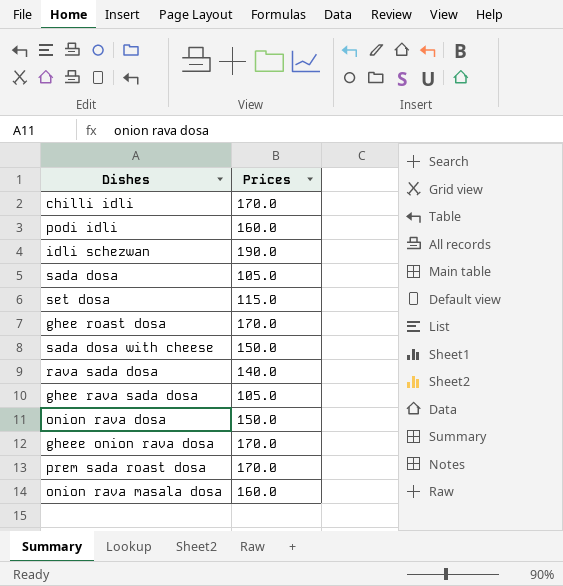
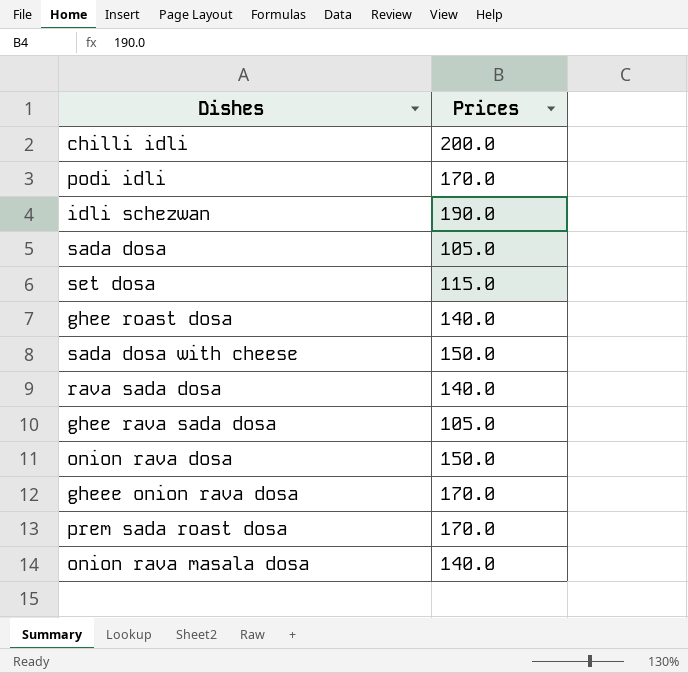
chilli idli | Prices: 170.0 -> 200.0
podi idli | Prices: 160.0 -> 170.0
ghee roast dosa | Prices: 170.0 -> 140.0
onion rava masala dosa | Prices: 160.0 -> 140.0

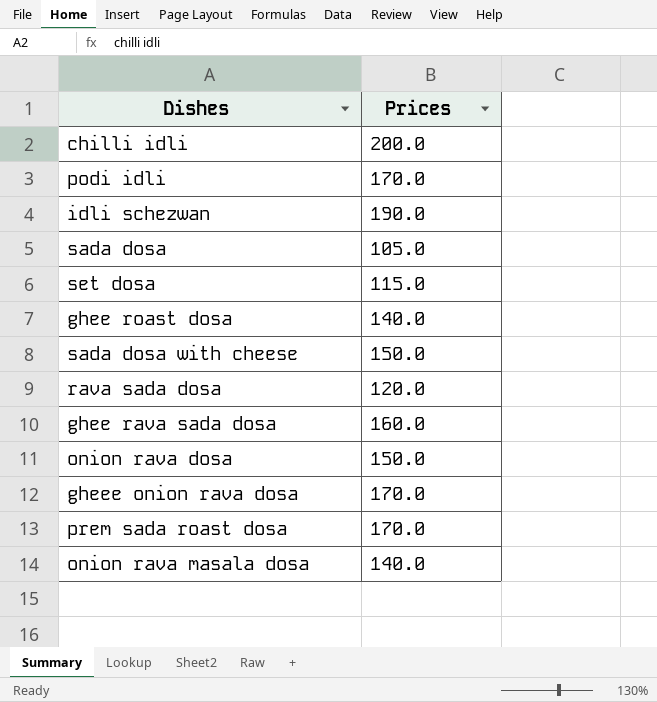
rava sada dosa | Prices: 140.0 -> 120.0
ghee rava sada dosa | Prices: 105.0 -> 160.0

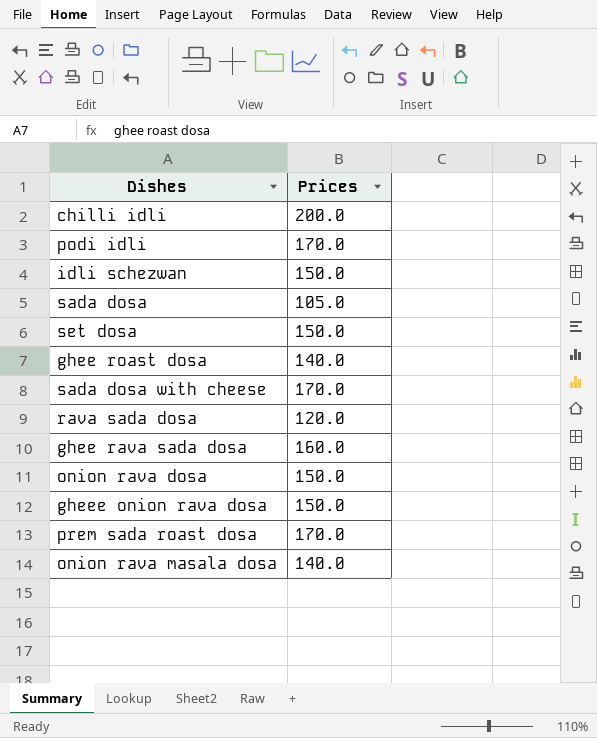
idli schezwan | Prices: 190.0 -> 150.0
set dosa | Prices: 115.0 -> 150.0
sada dosa with cheese | Prices: 150.0 -> 170.0
gheee onion rava dosa | Prices: 170.0 -> 150.0

